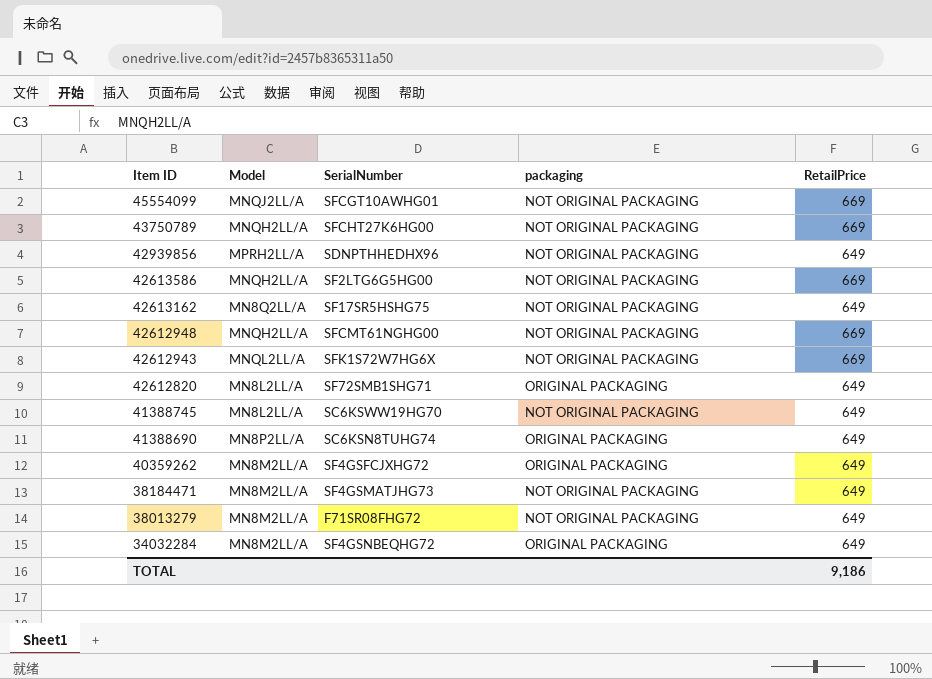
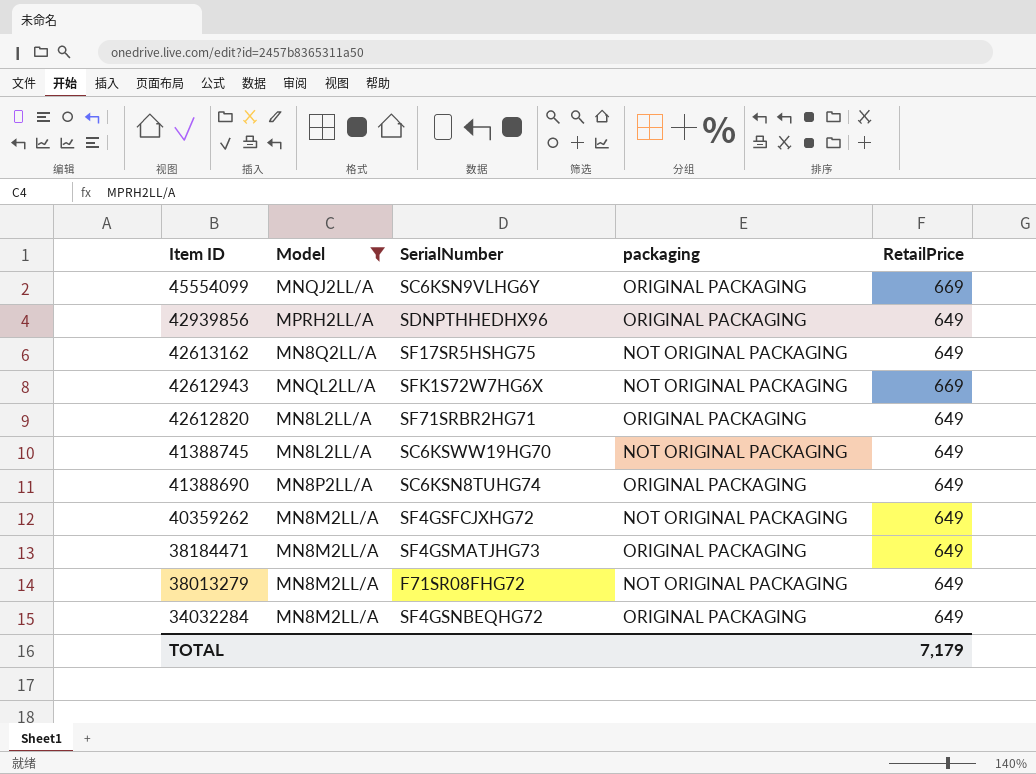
filter: none -> Model != MNQH2LL/A
45554099 | SerialNumber: SFCGT10AWHG01 -> SC6KSN9VLHG6Y
45554099 | packaging: NOT ORIGINAL PACKAGING -> ORIGINAL PACKAGING
42939856 | packaging: NOT ORIGINAL PACKAGING -> ORIGINAL PACKAGING
42612820 | SerialNumber: SF72SMB1SHG71 -> SF71SRBR2HG71
40359262 | packaging: ORIGINAL PACKAGING -> NOT ORIGINAL PACKAGING
38184471 | packaging: NOT ORIGINAL PACKAGING -> ORIGINAL PACKAGING
TOTAL | RetailPrice: 9,186 -> 7,179

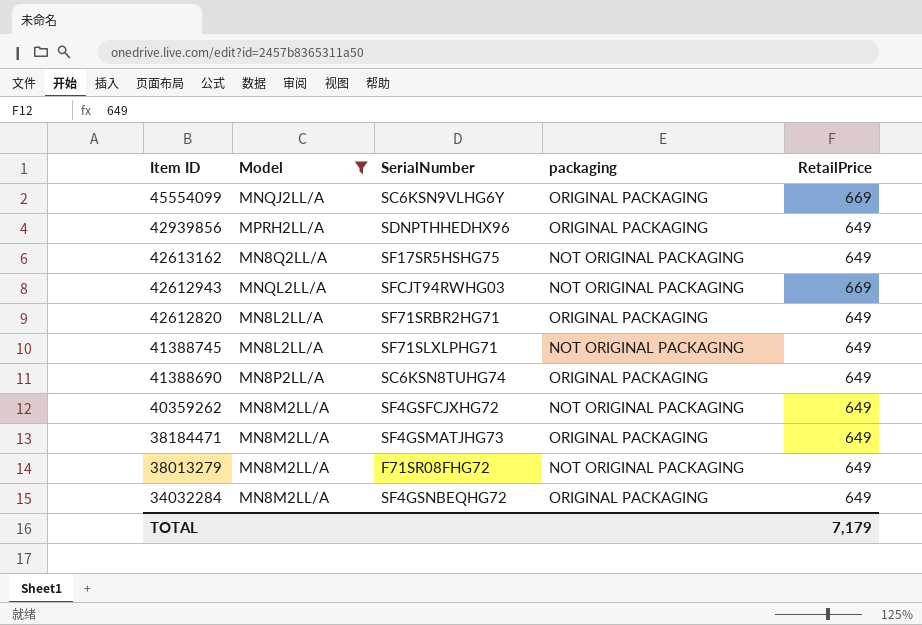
42612943 | SerialNumber: SFK1S72W7HG6X -> SFCJT94RWHG03
41388745 | SerialNumber: SC6KSWW19HG70 -> SF71SLXLPHG71

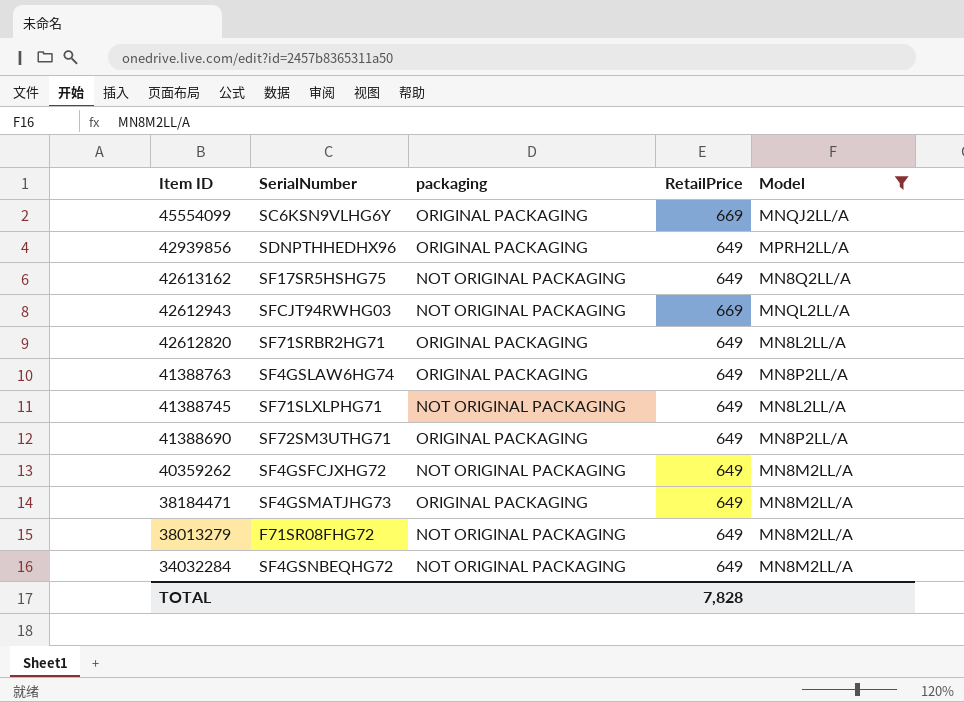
column Model | position: 2 -> 5
row 41388763: none -> SF4GSLAW6HG74 | ORIGINAL PACKAGING | 649 | MN8P2LL/A
41388690 | SerialNumber: SC6KSN8TUHG74 -> SF72SM3UTHG71
34032284 | packaging: ORIGINAL PACKAGING -> NOT ORIGINAL PACKAGING
TOTAL | RetailPrice: 7,179 -> 7,828

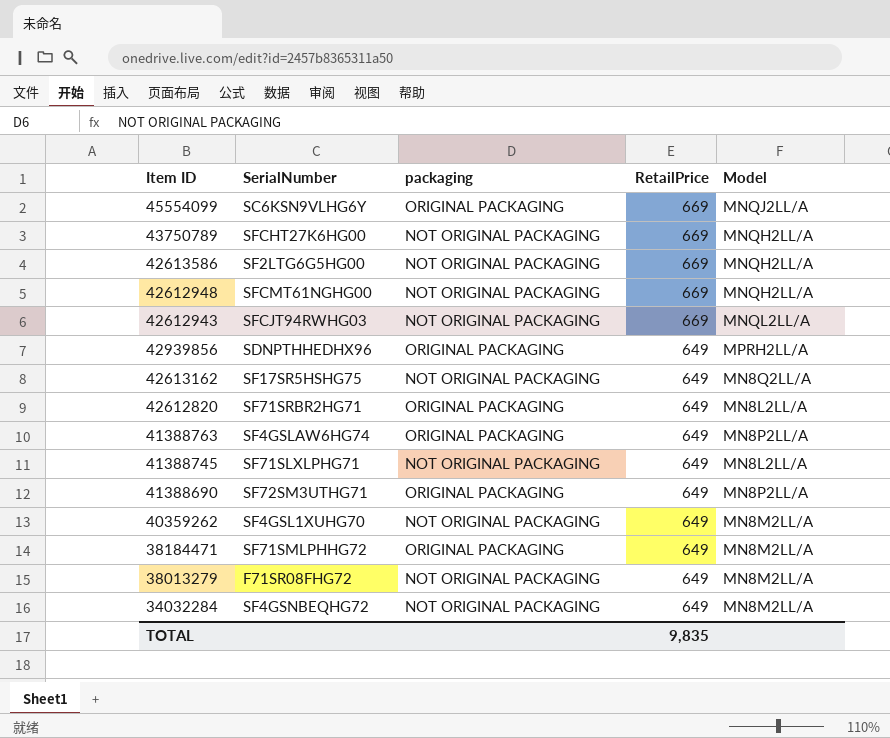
filter: Model != MNQH2LL/A -> none
row order: Item ID descending -> RetailPrice descending
40359262 | SerialNumber: SF4GSFCJXHG72 -> SF4GSL1XUHG70
38184471 | SerialNumber: SF4GSMATJHG73 -> SF71SMLPHHG72
TOTAL | RetailPrice: 7,828 -> 9,835

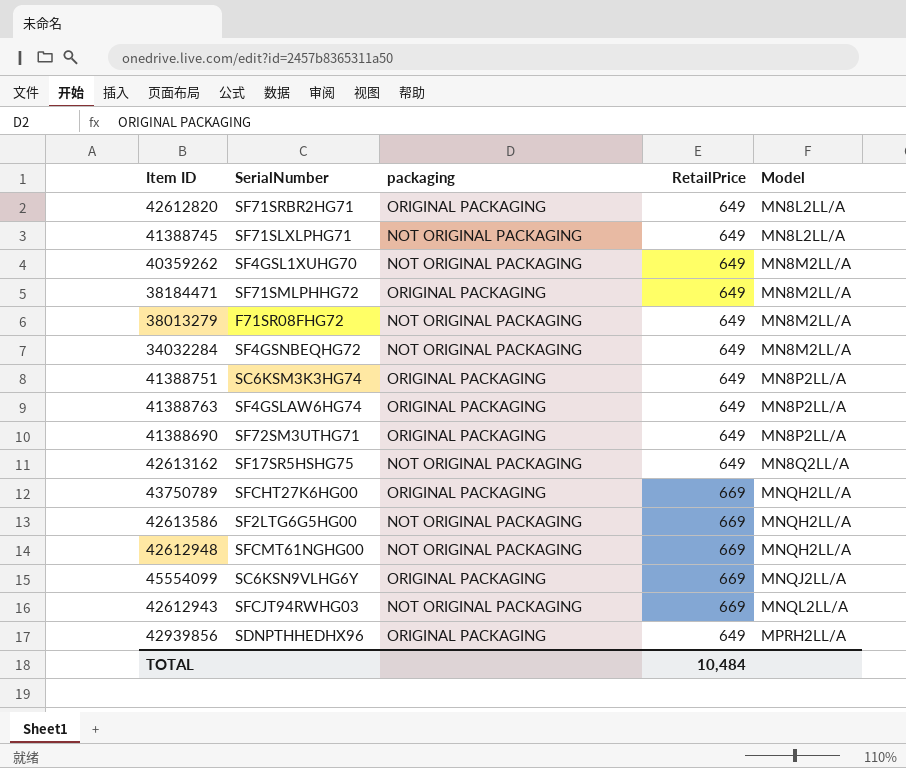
row order: RetailPrice descending -> Model ascending
row 41388751: none -> SC6KSM3K3HG74 | ORIGINAL PACKAGING | 649 | MN8P2LL/A
43750789 | packaging: NOT ORIGINAL PACKAGING -> ORIGINAL PACKAGING
TOTAL | RetailPrice: 9,835 -> 10,484

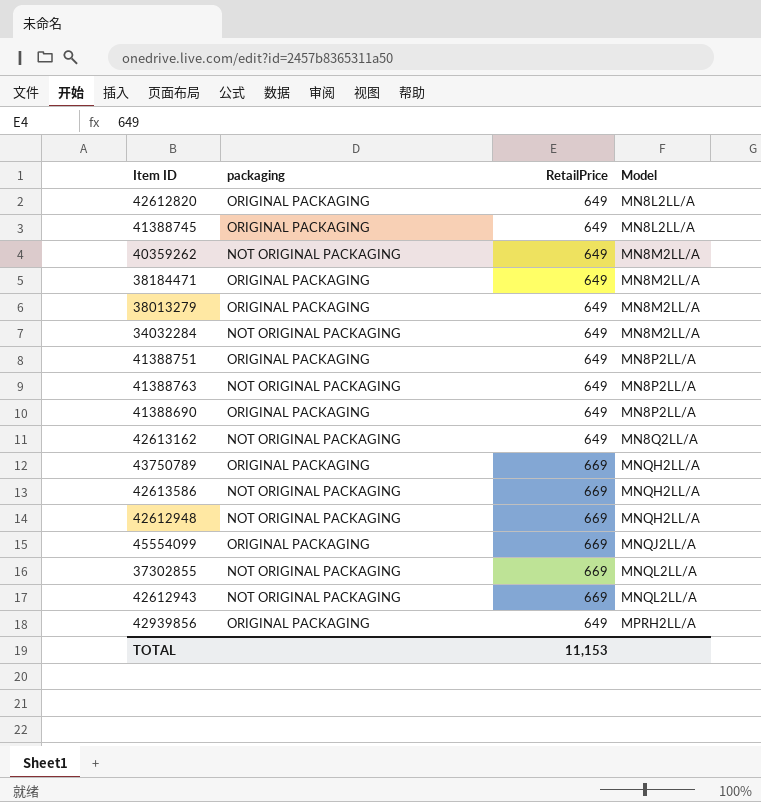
column SerialNumber | position: 2 -> none
41388745 | packaging: NOT ORIGINAL PACKAGING -> ORIGINAL PACKAGING
38013279 | packaging: NOT ORIGINAL PACKAGING -> ORIGINAL PACKAGING
41388763 | packaging: ORIGINAL PACKAGING -> NOT ORIGINAL PACKAGING
row 37302855: none -> NOT ORIGINAL PACKAGING | 669 | MNQL2LL/A
TOTAL | RetailPrice: 10,484 -> 11,153

